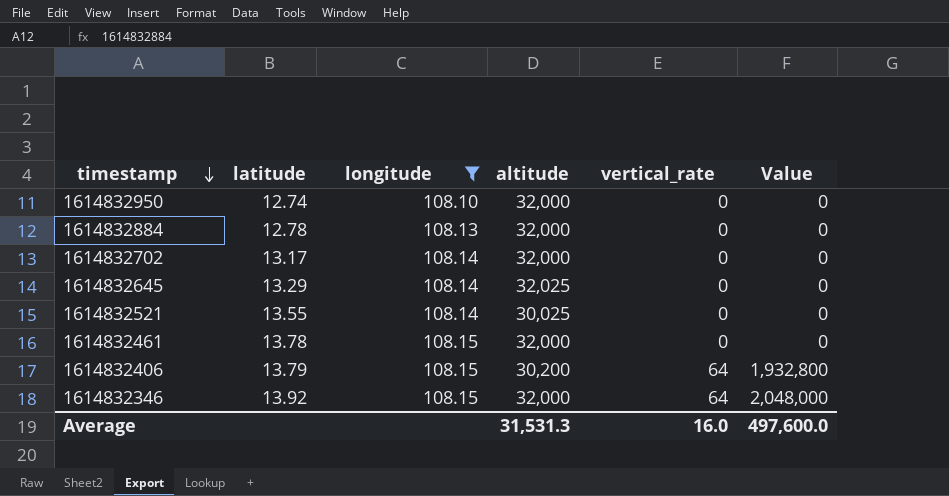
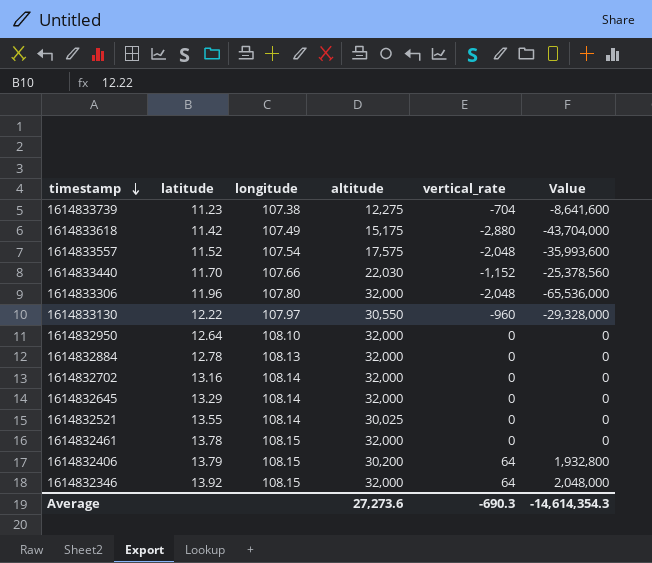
filter: longitude >= 108.10 -> none
1614832950 | latitude: 12.74 -> 12.64
1614832702 | latitude: 13.17 -> 13.16
1614832645 | altitude: 32,025 -> 32,000
Average | altitude: 31,531.3 -> 27,273.6
Average | vertical_rate: 16.0 -> -690.3
Average | Value: 497,600.0 -> -14,614,354.3

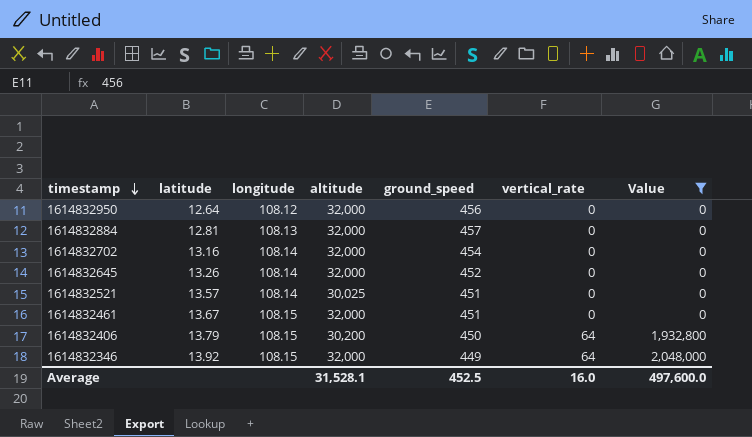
filter: none -> Value >= 0
column ground_speed | position: none -> 5
1614832950 | longitude: 108.10 -> 108.12
1614832884 | latitude: 12.78 -> 12.81
1614832645 | latitude: 13.29 -> 13.26
1614832521 | latitude: 13.55 -> 13.57
1614832461 | latitude: 13.78 -> 13.67
Average | altitude: 27,273.6 -> 31,528.1
Average | vertical_rate: -690.3 -> 16.0
Average | Value: -14,614,354.3 -> 497,600.0

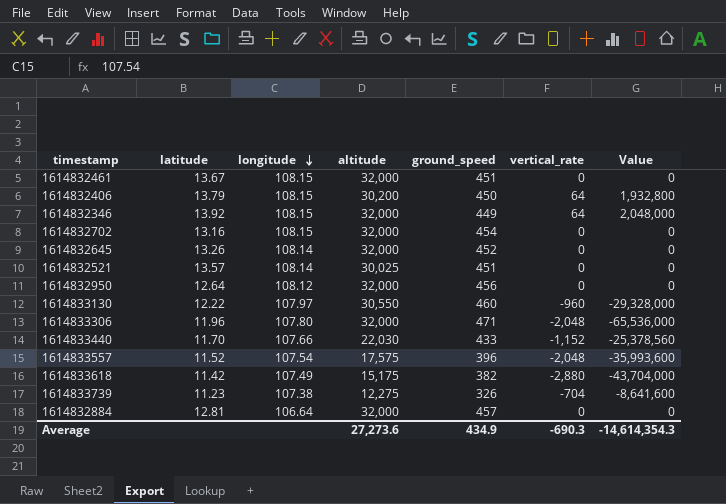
filter: Value >= 0 -> none
row order: timestamp descending -> longitude descending
1614832702 | longitude: 108.14 -> 108.15
1614832884 | longitude: 108.13 -> 106.64
Average | altitude: 31,528.1 -> 27,273.6
Average | ground_speed: 452.5 -> 434.9
Average | vertical_rate: 16.0 -> -690.3
Average | Value: 497,600.0 -> -14,614,354.3

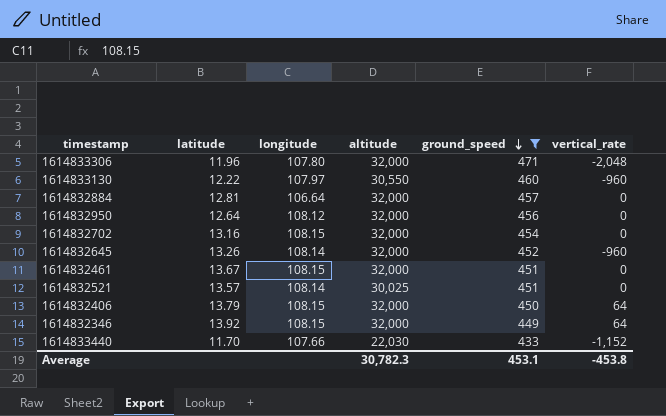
filter: none -> ground_speed >= 433
row order: longitude descending -> ground_speed descending
column Value | formula: [altitude] * [vertical_rate] -> none
1614832645 | vertical_rate: 0 -> -960
1614832406 | altitude: 30,200 -> 32,000
Average | altitude: 27,273.6 -> 30,782.3
Average | ground_speed: 434.9 -> 453.1
Average | vertical_rate: -690.3 -> -453.8

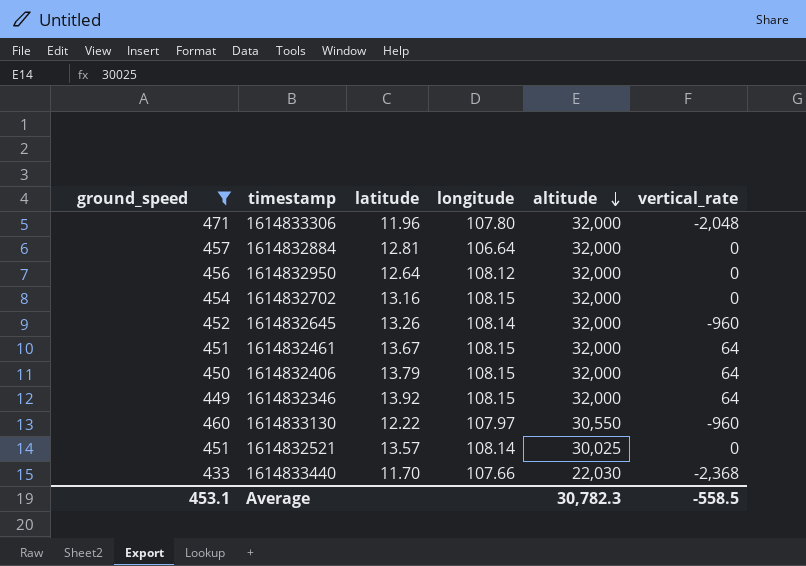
row order: ground_speed descending -> altitude descending
column ground_speed | position: 5 -> 1
1614832461 | vertical_rate: 0 -> 64
1614833440 | vertical_rate: -1,152 -> -2,368
Average | vertical_rate: -453.8 -> -558.5

